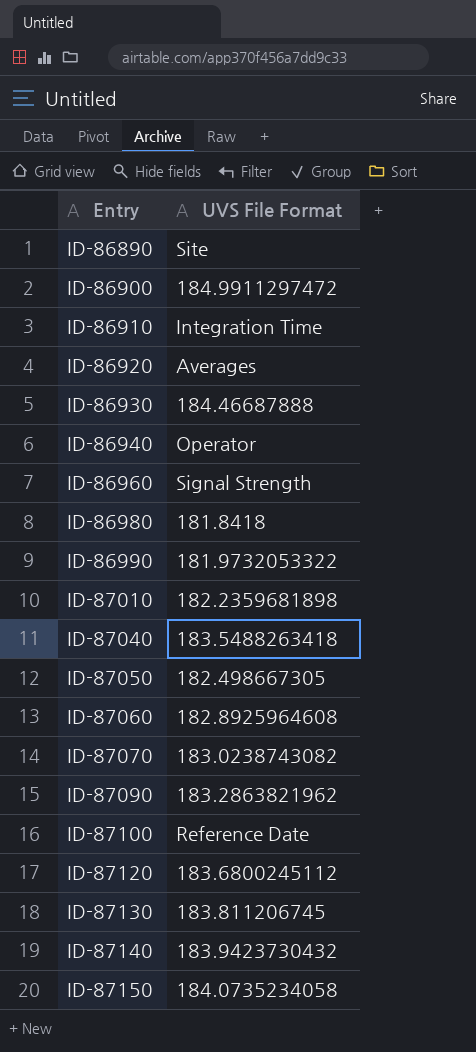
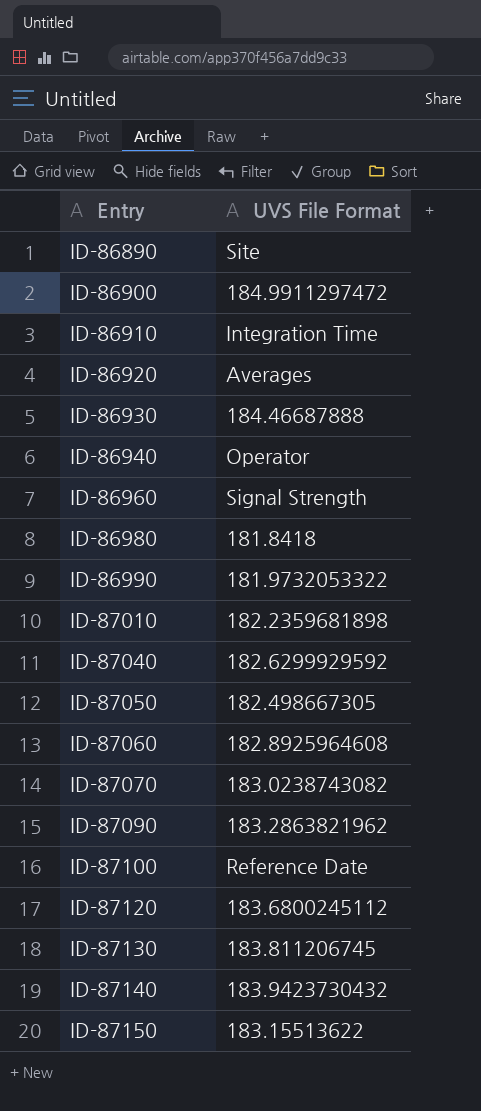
ID-87040 | UVS File Format: 183.5488263418 -> 182.6299929592
ID-87150 | UVS File Format: 184.0735234058 -> 183.15513622

